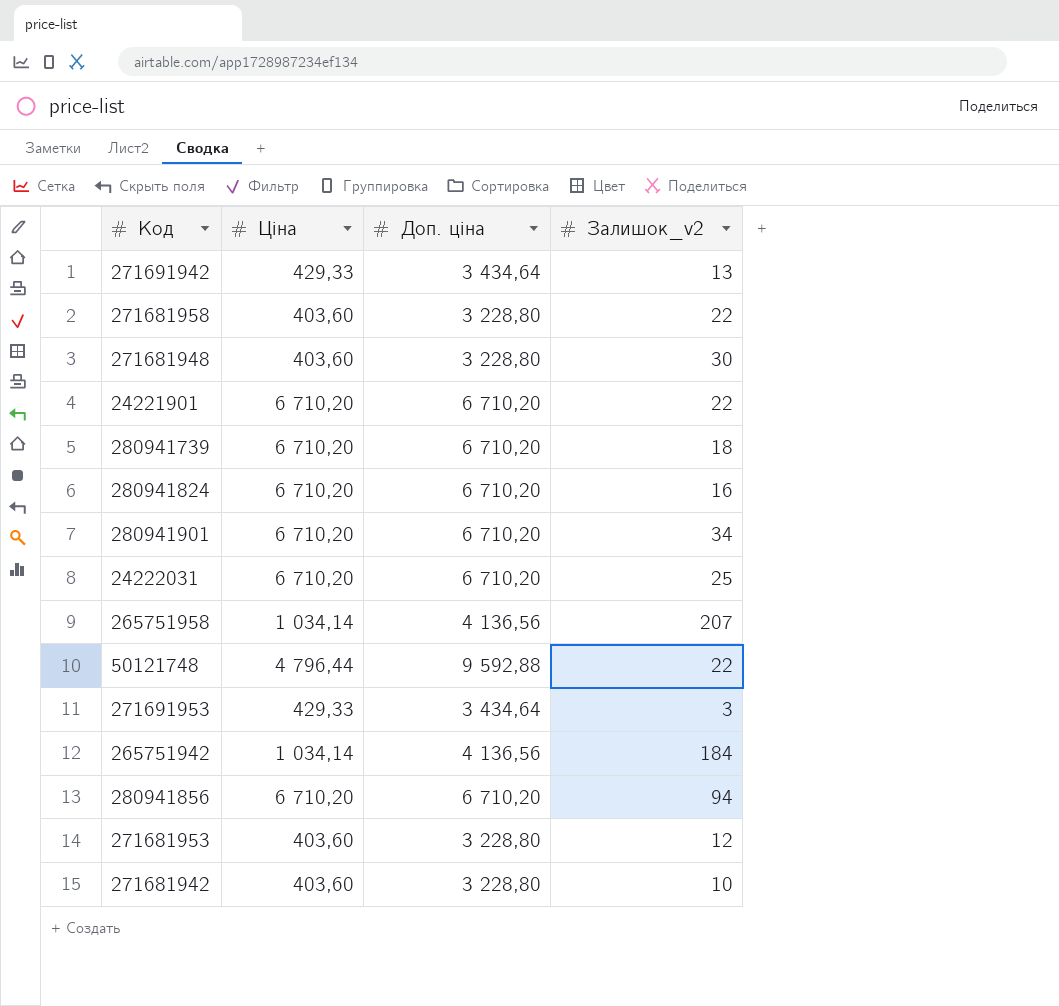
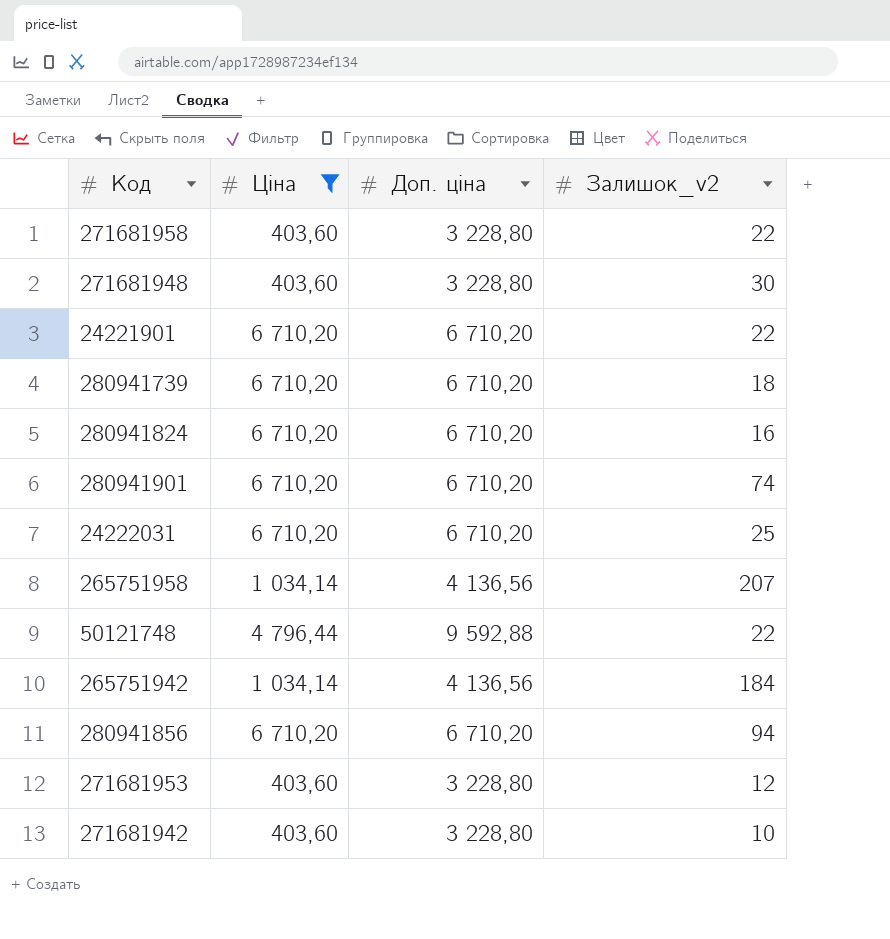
filter: none -> Ціна != 429,33
280941901 | Залишок_v2: 34 -> 74

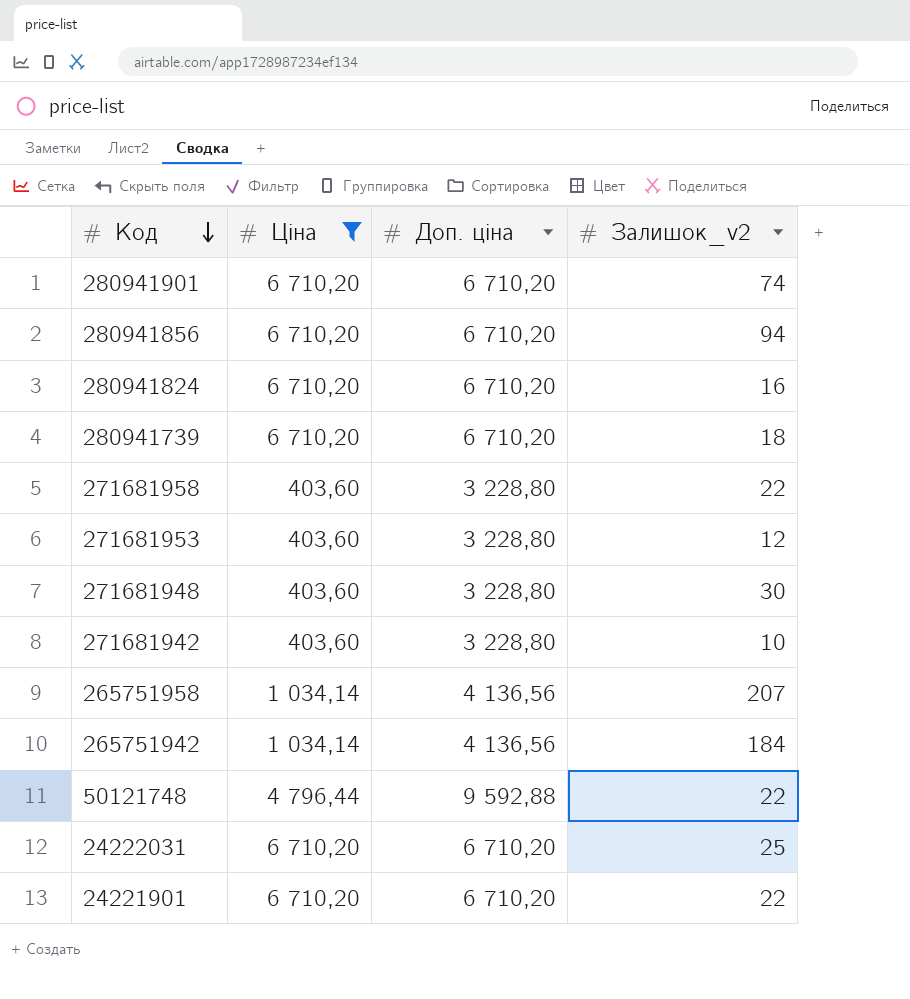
row order: none -> Код descending

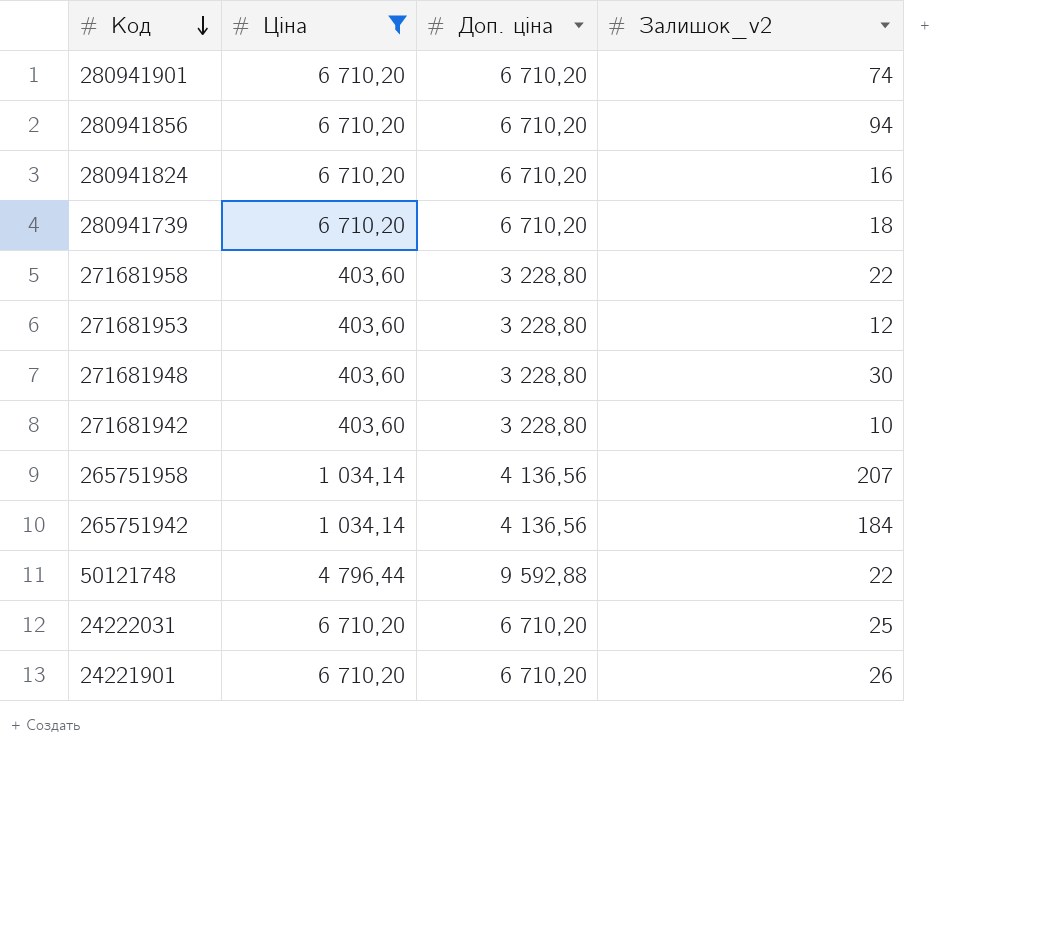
24221901 | Залишок_v2: 22 -> 26

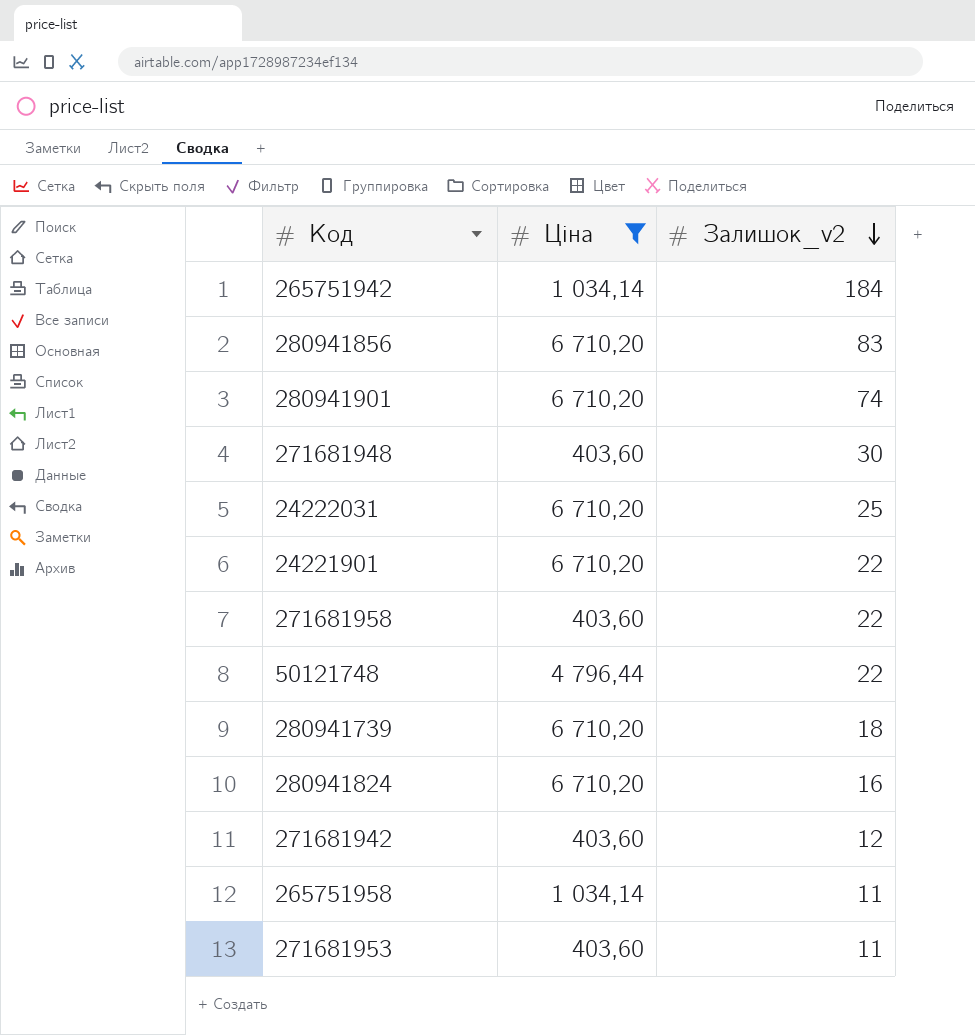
row order: Код descending -> Залишок_v2 descending
column Доп. ціна | position: 3 -> none
280941856 | Залишок_v2: 94 -> 83
24221901 | Залишок_v2: 26 -> 22
271681942 | Залишок_v2: 10 -> 12
265751958 | Залишок_v2: 207 -> 11
271681953 | Залишок_v2: 12 -> 11

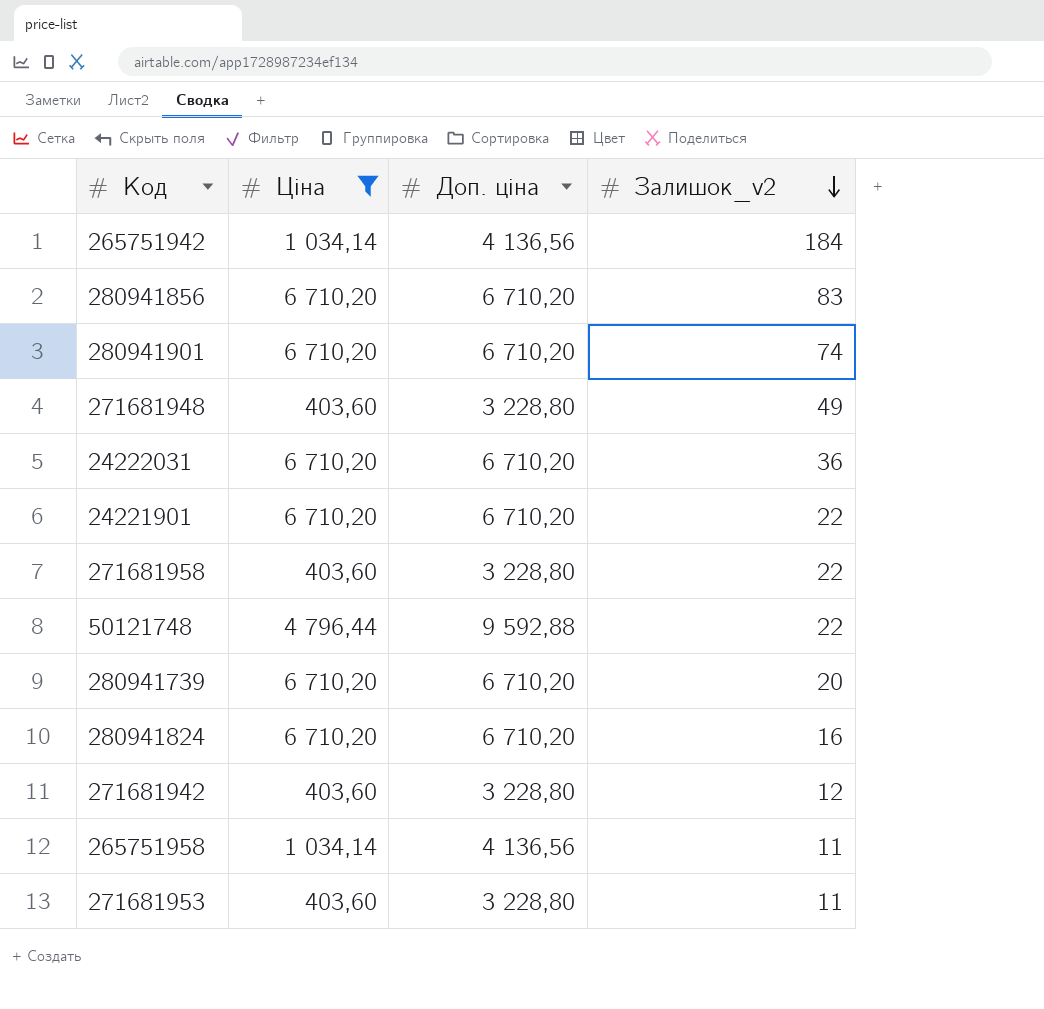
column Доп. ціна | position: none -> 3
271681948 | Залишок_v2: 30 -> 49
24222031 | Залишок_v2: 25 -> 36
280941739 | Залишок_v2: 18 -> 20

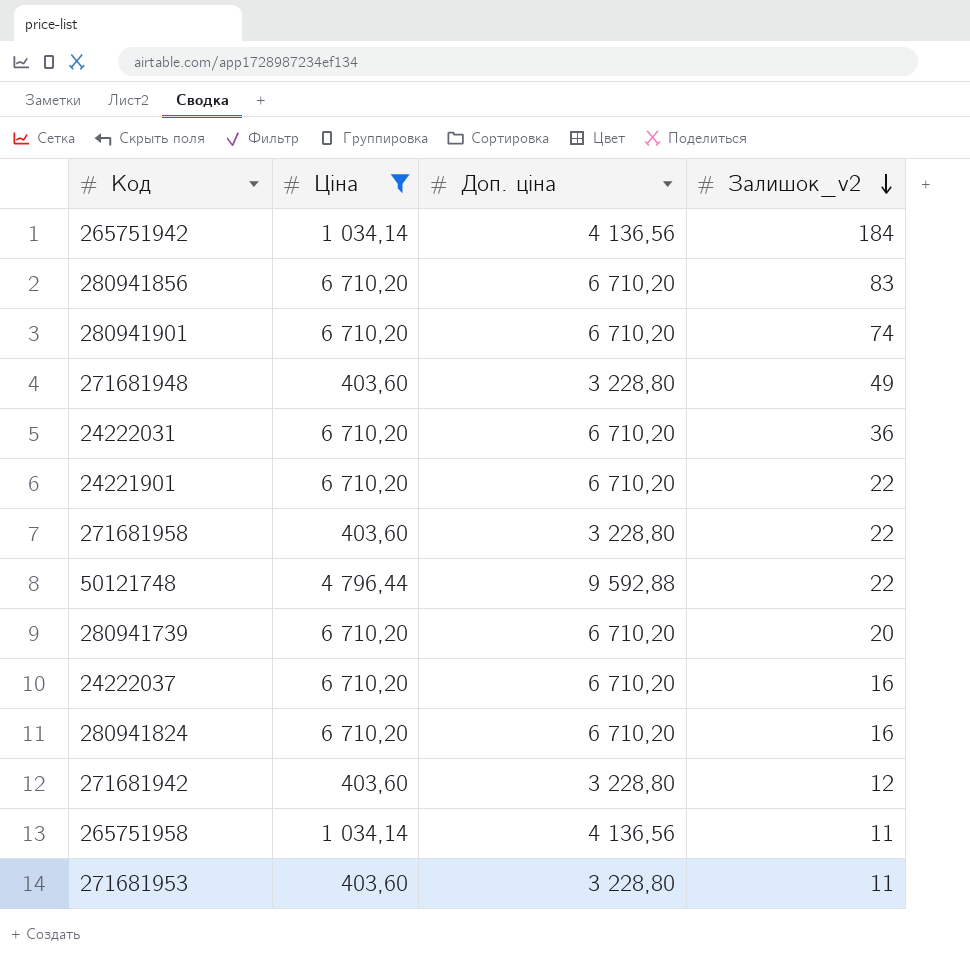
row 24222037: none -> 6 710,20 | 6 710,20 | 16

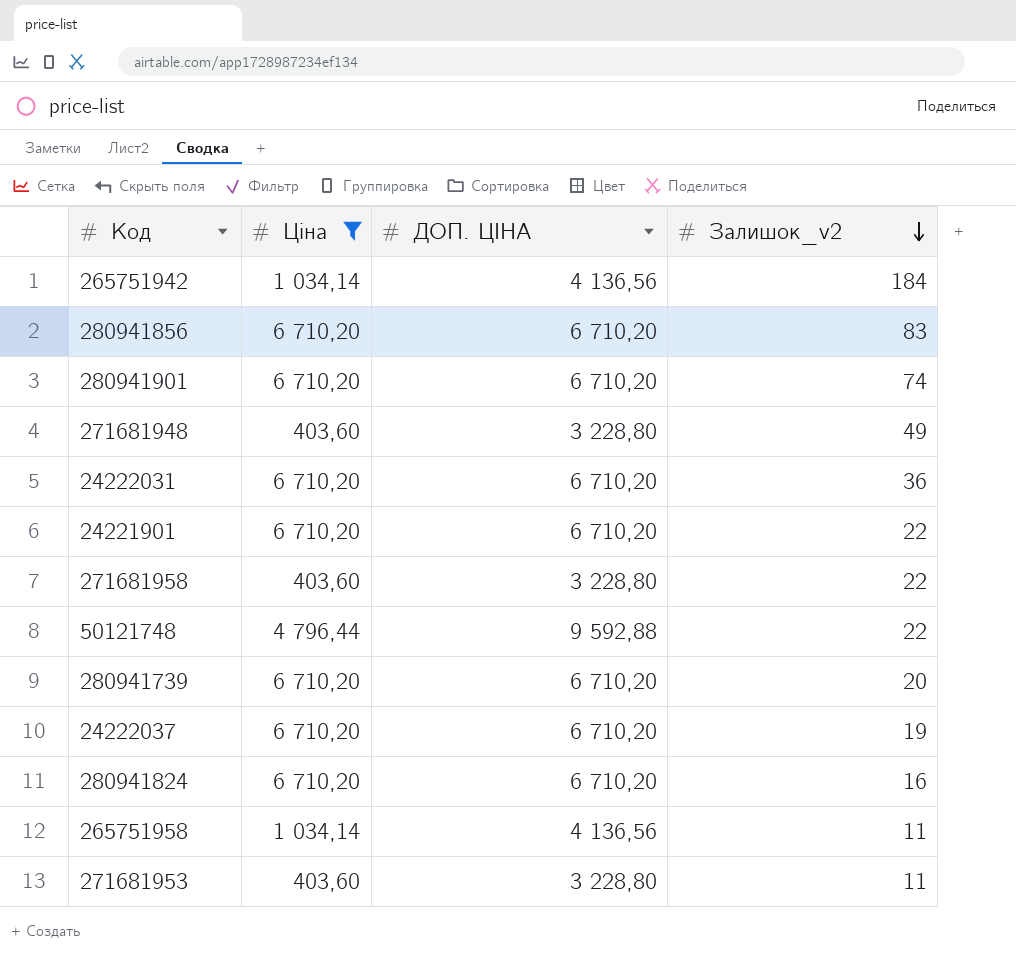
column name: Доп. ціна -> ДОП. ЦІНА
row 271681942: 403,60 | 3 228,80 | 12 -> none
24222037 | Залишок_v2: 16 -> 19

